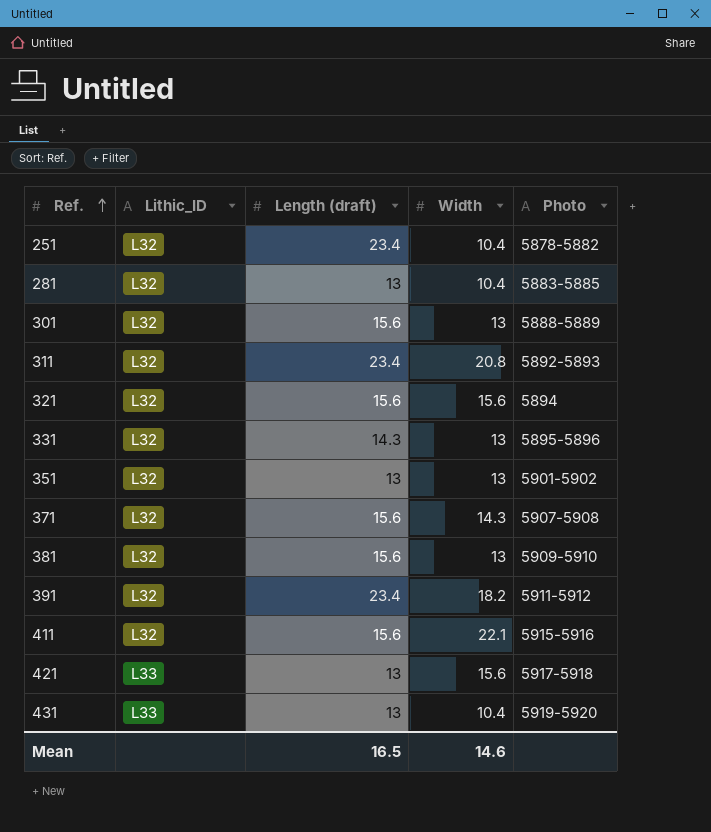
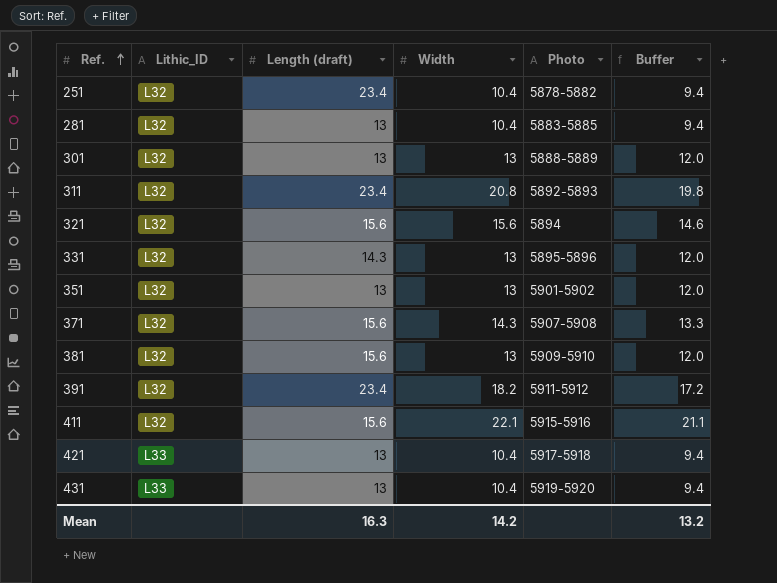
column Buffer | formula: none -> [Width] - 1
301 | Length (draft): 15.6 -> 13
421 | Width: 15.6 -> 10.4
Mean | Length (draft): 16.5 -> 16.3
Mean | Width: 14.6 -> 14.2

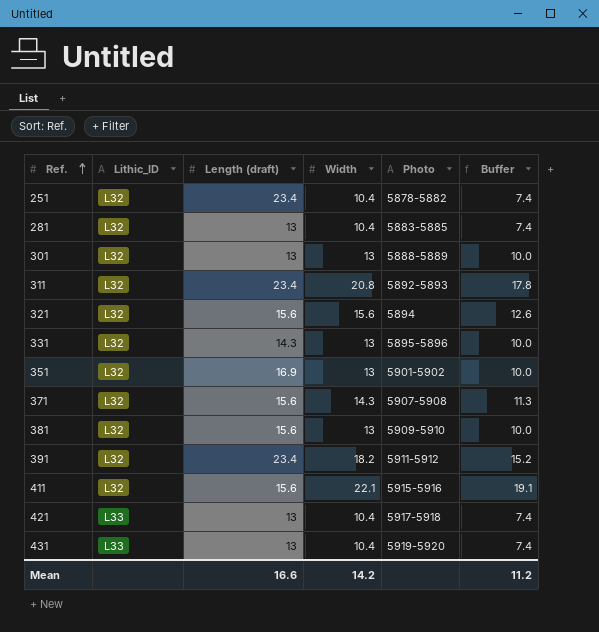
column Buffer | formula: [Width] - 1 -> [Width] - 3
351 | Length (draft): 13 -> 16.9
Mean | Length (draft): 16.3 -> 16.6
Mean | Buffer: 13.2 -> 11.2

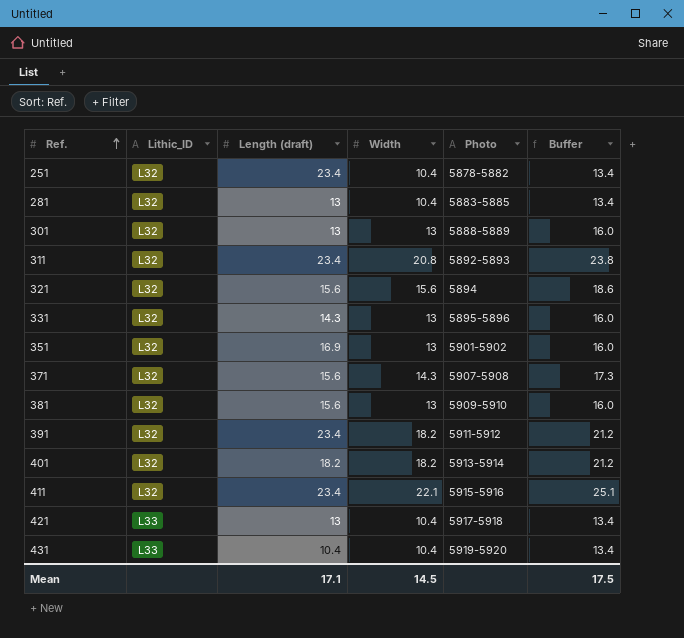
column Buffer | formula: [Width] - 3 -> [Width] + 3
row 401: none -> L32 | 18.2 | 18.2 | 5913-5914 | 21.2
411 | Length (draft): 15.6 -> 23.4
431 | Length (draft): 13 -> 10.4
Mean | Length (draft): 16.6 -> 17.1
Mean | Width: 14.2 -> 14.5
Mean | Buffer: 11.2 -> 17.5

